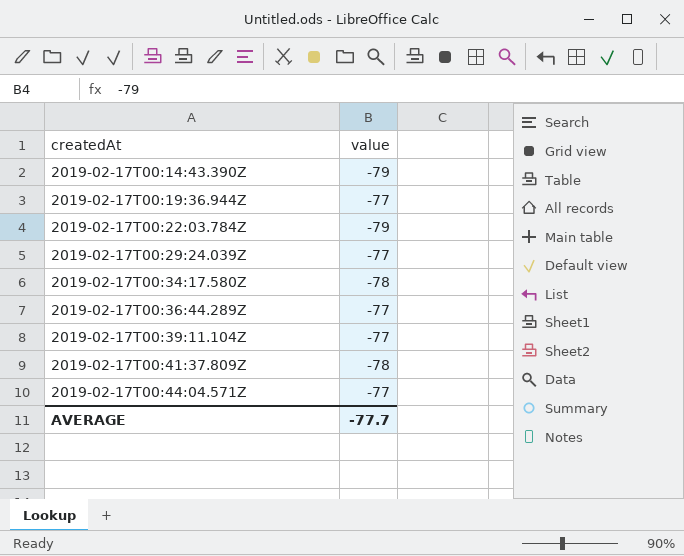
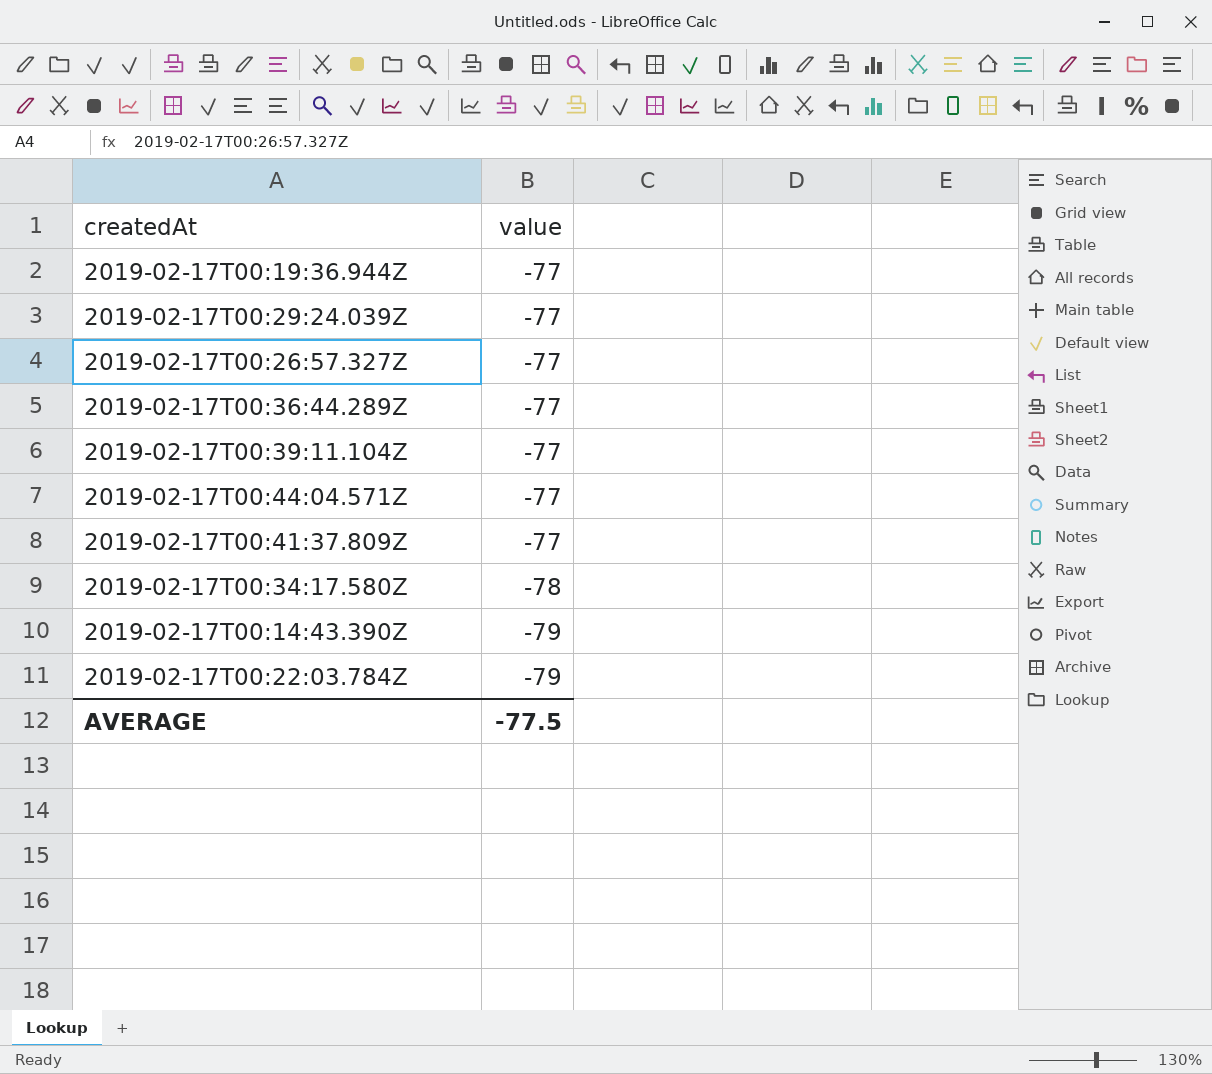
row order: createdAt ascending -> value descending
row 2019-02-17T00:26:57.327Z: none -> -77
2019-02-17T00:41:37.809Z | value: -78 -> -77
AVERAGE | value: -77.7 -> -77.5

